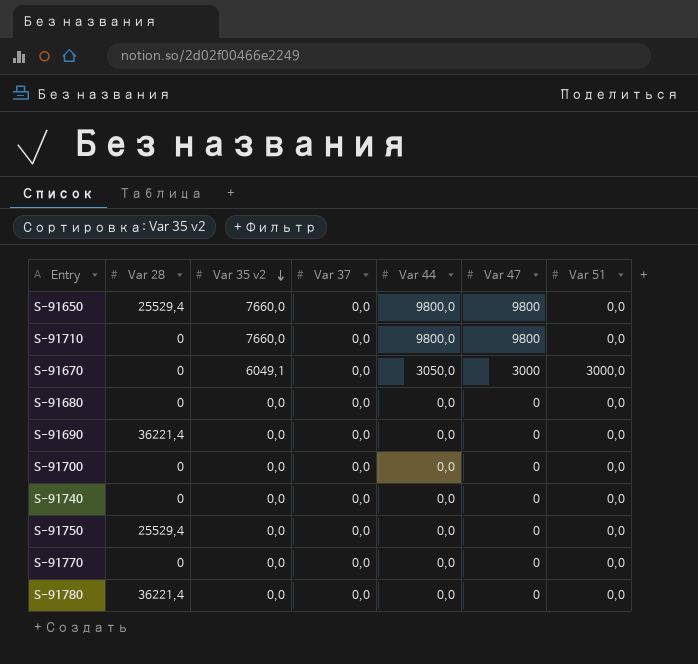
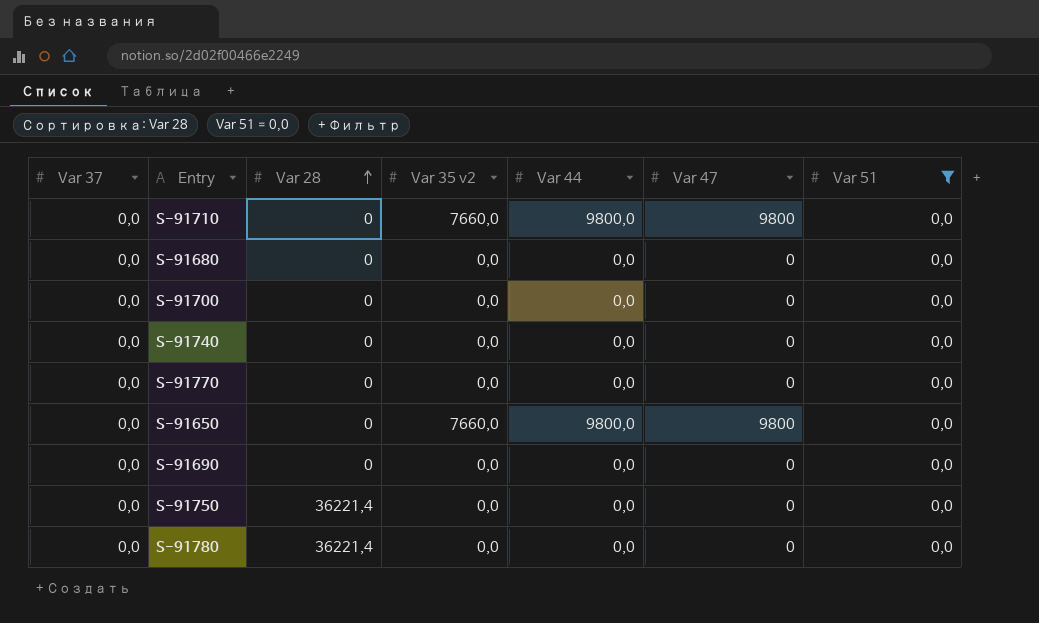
filter: none -> Var 51 = 0,0
row order: Var 35 v2 descending -> Var 28 ascending
column Var 37 | position: 4 -> 1
S-91650 | Var 28: 25529,4 -> 0
S-91690 | Var 28: 36221,4 -> 0
S-91750 | Var 28: 25529,4 -> 36221,4

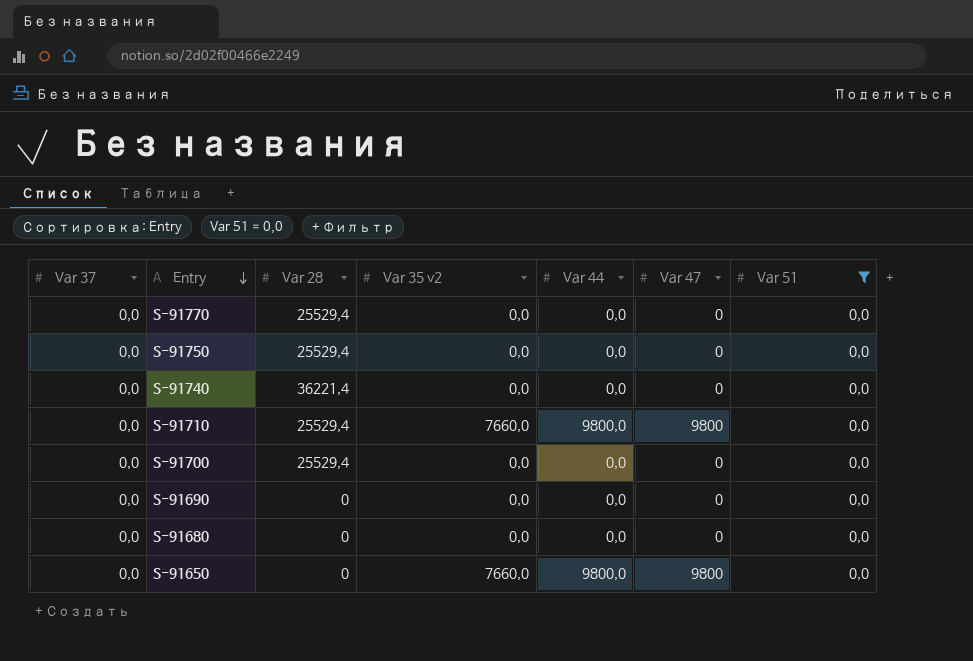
row order: Var 28 ascending -> Entry descending
row S-91780: 0,0 | 36221,4 | 0,0 | 0,0 | 0 | 0,0 -> none
S-91770 | Var 28: 0 -> 25529,4
S-91750 | Var 28: 36221,4 -> 25529,4
S-91740 | Var 28: 0 -> 36221,4
S-91710 | Var 28: 0 -> 25529,4
S-91700 | Var 28: 0 -> 25529,4

